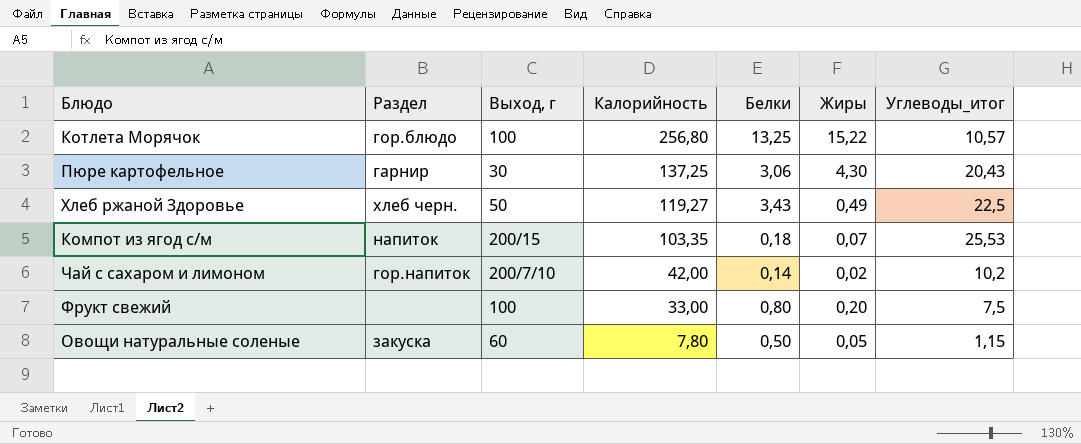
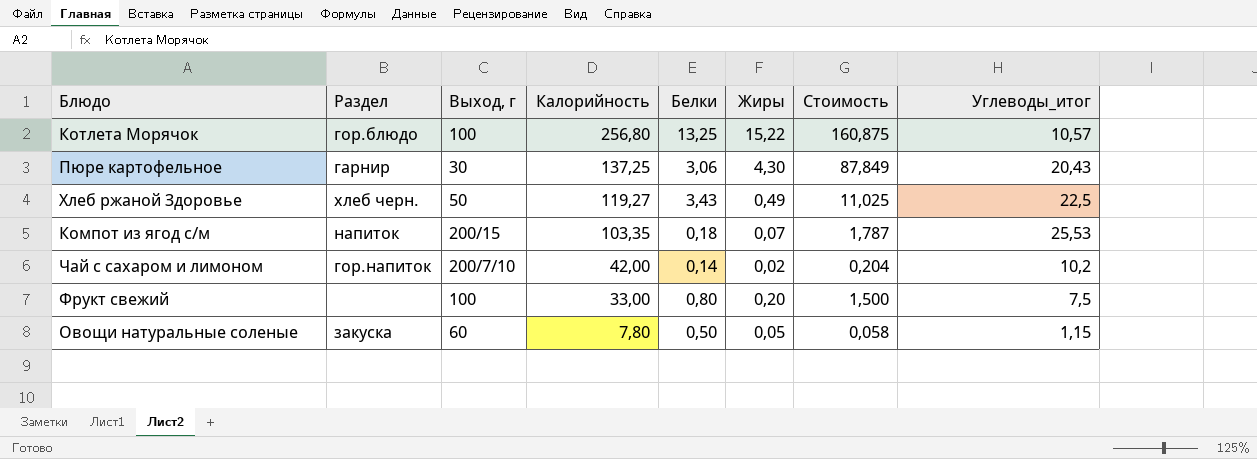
column Стоимость | formula: none -> [Жиры] * [Углеводы_итог]

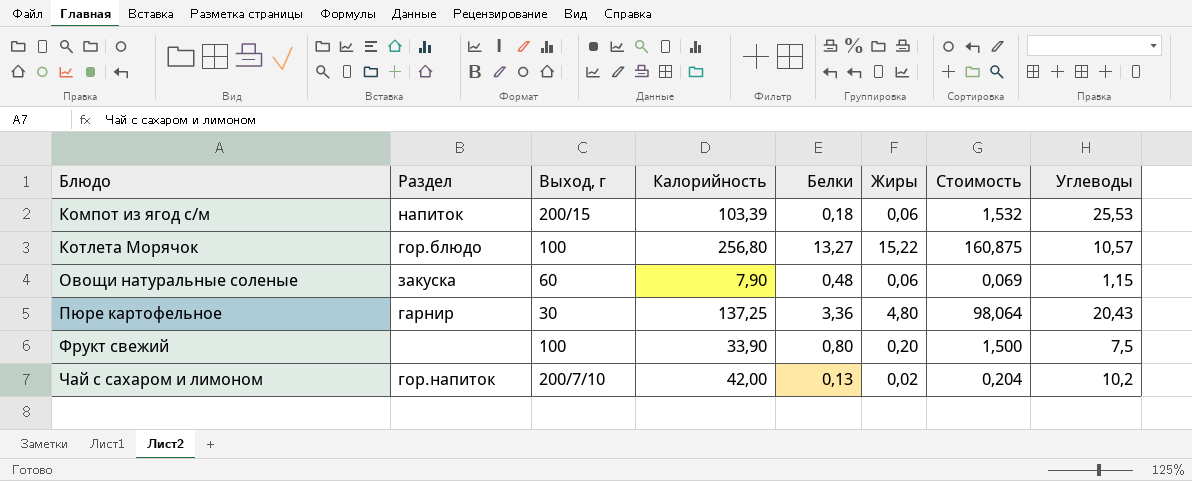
row order: Калорийность descending -> Блюдо ascending
column name: Углеводы_итог -> Углеводы
row Хлеб ржаной Здоровье: хлеб черн. | 50 | 119,27 | 3,43 | 0,49 | 11,025 | 22,5 -> none
Компот из ягод с/м | Калорийность: 103,35 -> 103,39
Компот из ягод с/м | Жиры: 0,07 -> 0,06
Компот из ягод с/м | Стоимость: 1,787 -> 1,532
Котлета Морячок | Белки: 13,25 -> 13,27
Овощи натуральные соленые | Калорийность: 7,80 -> 7,90
Овощи натуральные соленые | Белки: 0,50 -> 0,48
Овощи натуральные соленые | Жиры: 0,05 -> 0,06
Овощи натуральные соленые | Стоимость: 0,058 -> 0,069
Пюре картофельное | Белки: 3,06 -> 3,36
Пюре картофельное | Жиры: 4,30 -> 4,80
Пюре картофельное | Стоимость: 87,849 -> 98,064
Фрукт свежий | Калорийность: 33,00 -> 33,90
Чай с сахаром и лимоном | Белки: 0,14 -> 0,13

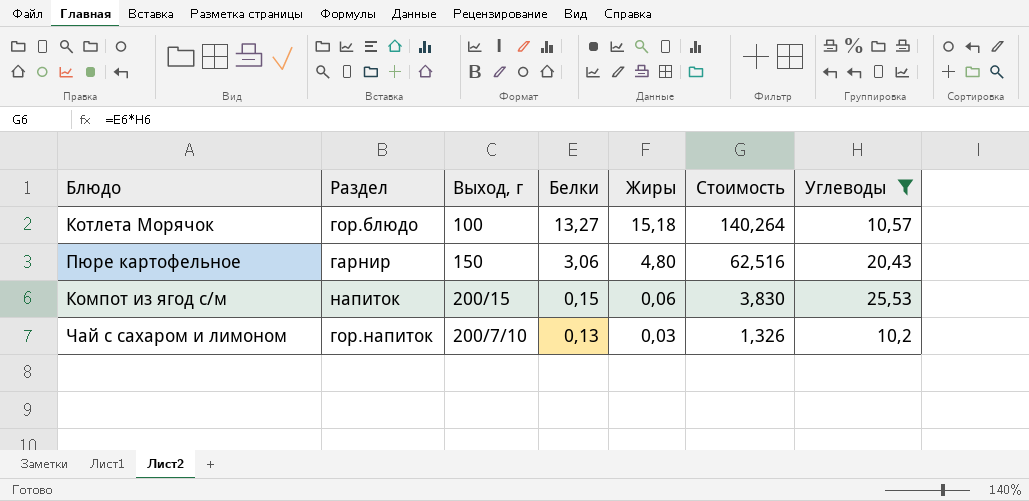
filter: none -> Углеводы >= 10,2
row order: Блюдо ascending -> Белки descending
column Калорийность | position: 4 -> none
column Стоимость | formula: [Жиры] * [Углеводы] -> [Белки] * [Углеводы]
Котлета Морячок | Жиры: 15,22 -> 15,18
Пюре картофельное | Выход, г: 30 -> 150
Пюре картофельное | Белки: 3,36 -> 3,06
Компот из ягод с/м | Белки: 0,18 -> 0,15
Чай с сахаром и лимоном | Жиры: 0,02 -> 0,03

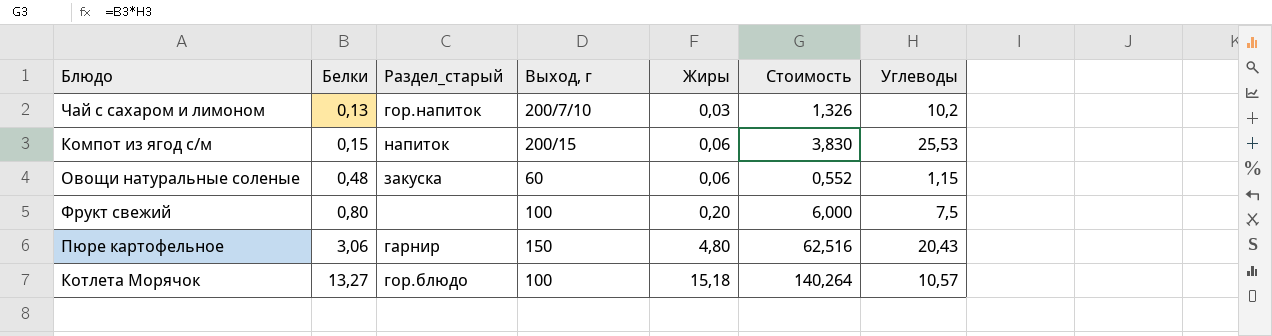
filter: Углеводы >= 10,2 -> none
row order: Белки descending -> Белки ascending
column Белки | position: 4 -> 2
column name: Раздел -> Раздел_старый

